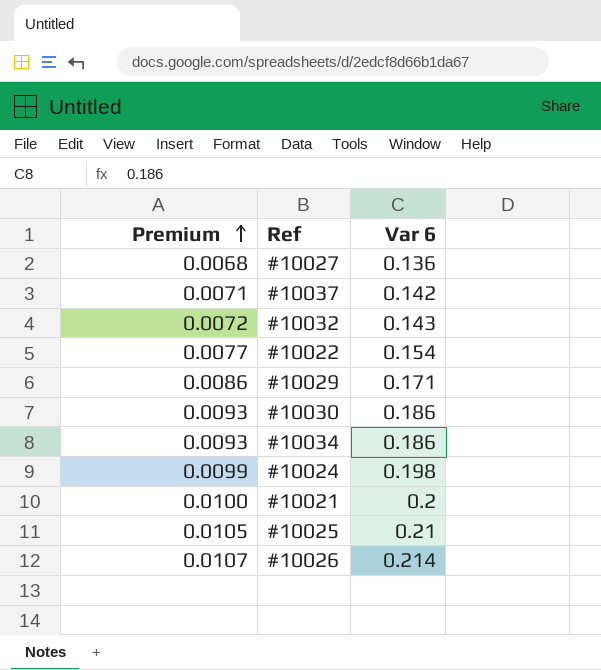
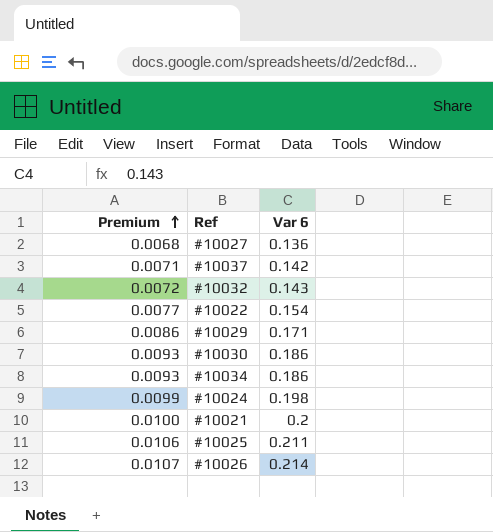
#10025 | Premium: 0.0105 -> 0.0106
#10025 | Var 6: 0.21 -> 0.211

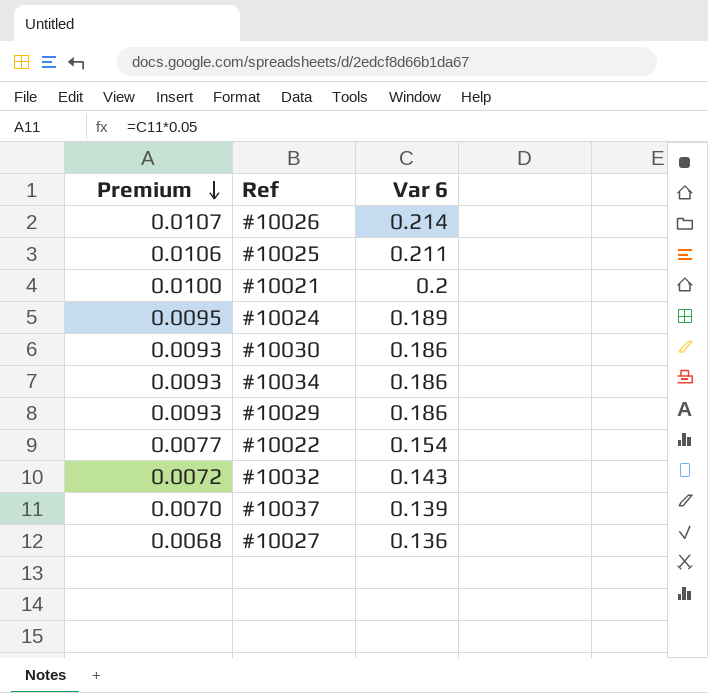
row order: Premium ascending -> Premium descending
#10024 | Premium: 0.0099 -> 0.0095
#10024 | Var 6: 0.198 -> 0.189
#10029 | Premium: 0.0086 -> 0.0093
#10029 | Var 6: 0.171 -> 0.186
#10037 | Premium: 0.0071 -> 0.0070
#10037 | Var 6: 0.142 -> 0.139

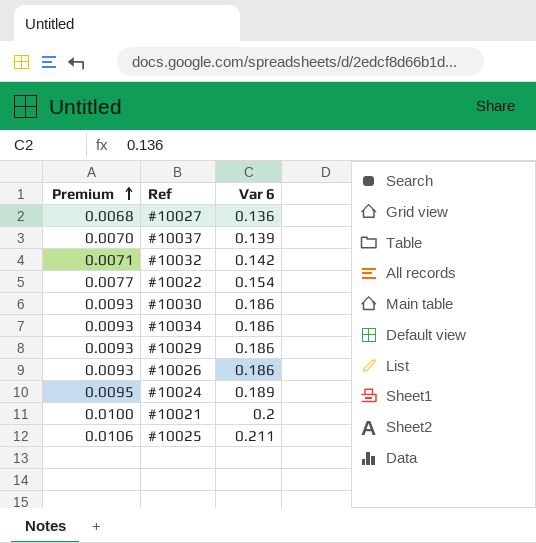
row order: Premium descending -> Premium ascending
#10032 | Premium: 0.0072 -> 0.0071
#10032 | Var 6: 0.143 -> 0.142
#10026 | Premium: 0.0107 -> 0.0093
#10026 | Var 6: 0.214 -> 0.186

